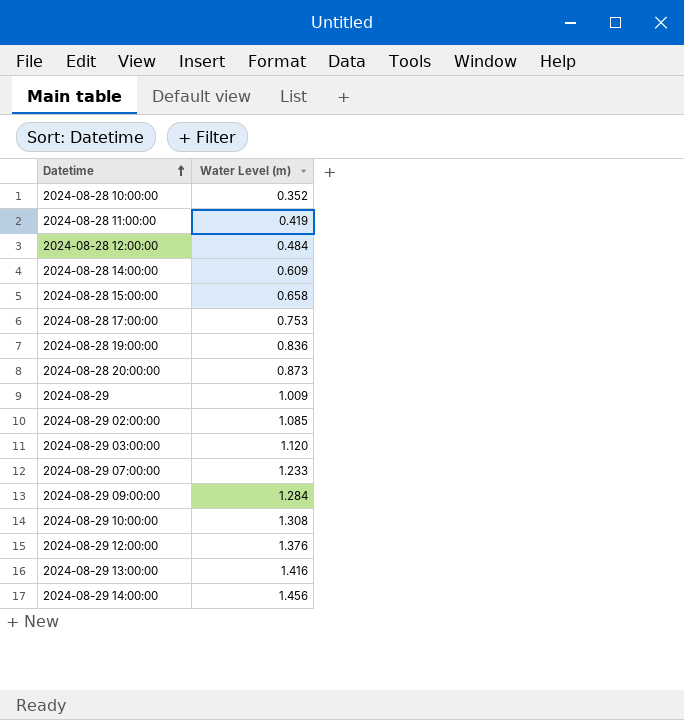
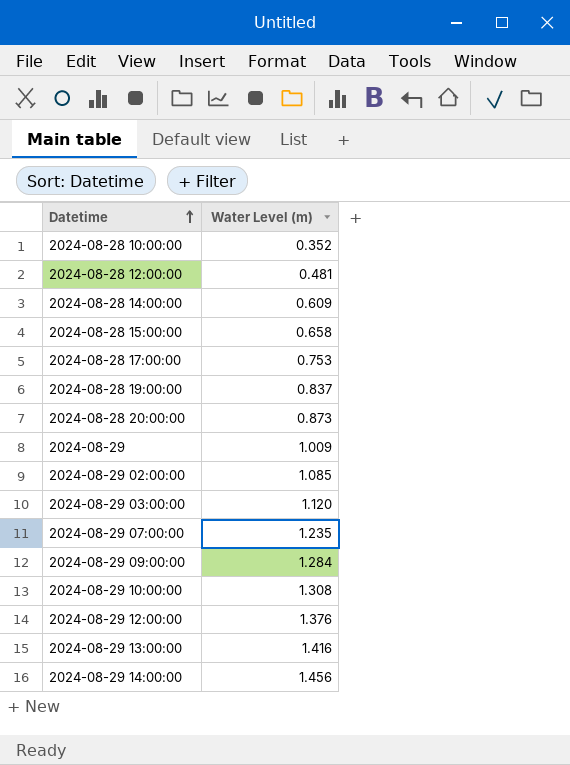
row 2024-08-28 11:00:00: 0.419 -> none
2024-08-28 12:00:00 | Water Level (m): 0.484 -> 0.481
2024-08-28 19:00:00 | Water Level (m): 0.836 -> 0.837
2024-08-29 07:00:00 | Water Level (m): 1.233 -> 1.235

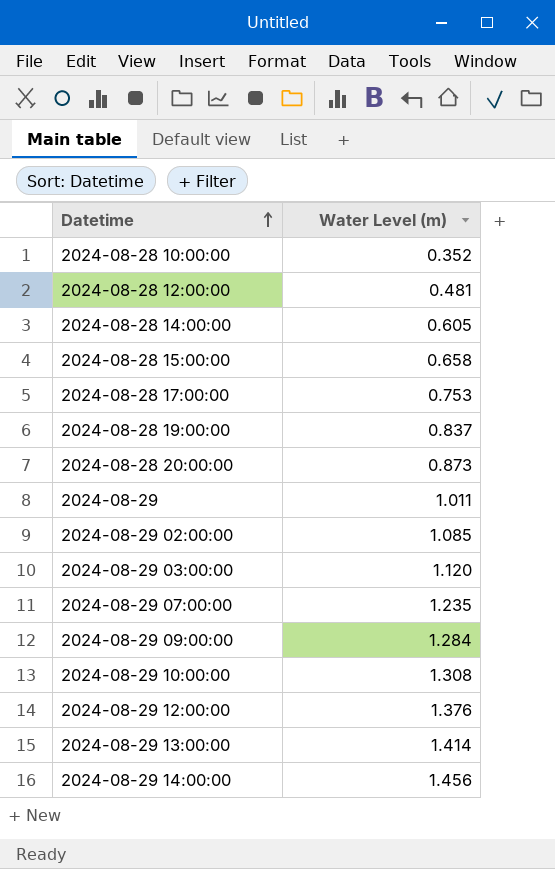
2024-08-28 14:00:00 | Water Level (m): 0.609 -> 0.605
2024-08-29 | Water Level (m): 1.009 -> 1.011
2024-08-29 13:00:00 | Water Level (m): 1.416 -> 1.414

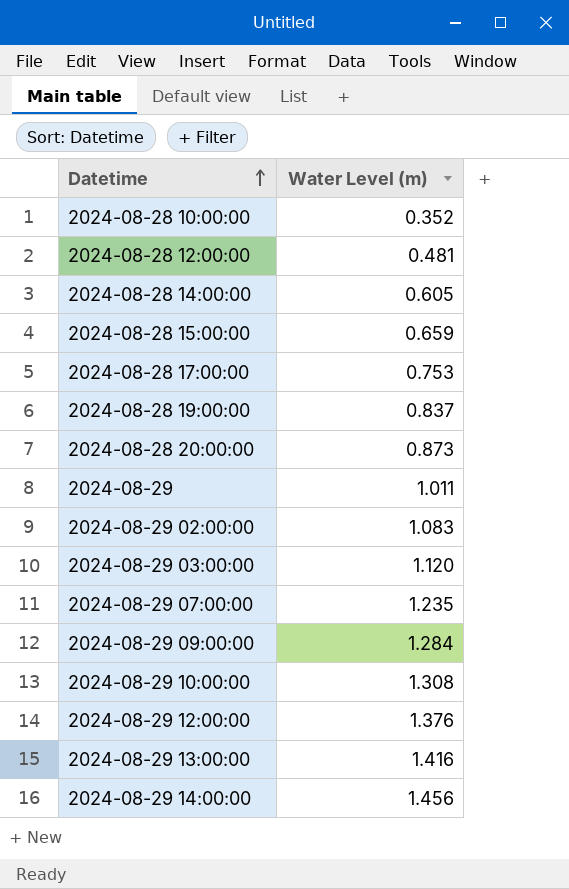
2024-08-28 15:00:00 | Water Level (m): 0.658 -> 0.659
2024-08-29 02:00:00 | Water Level (m): 1.085 -> 1.083
2024-08-29 13:00:00 | Water Level (m): 1.414 -> 1.416

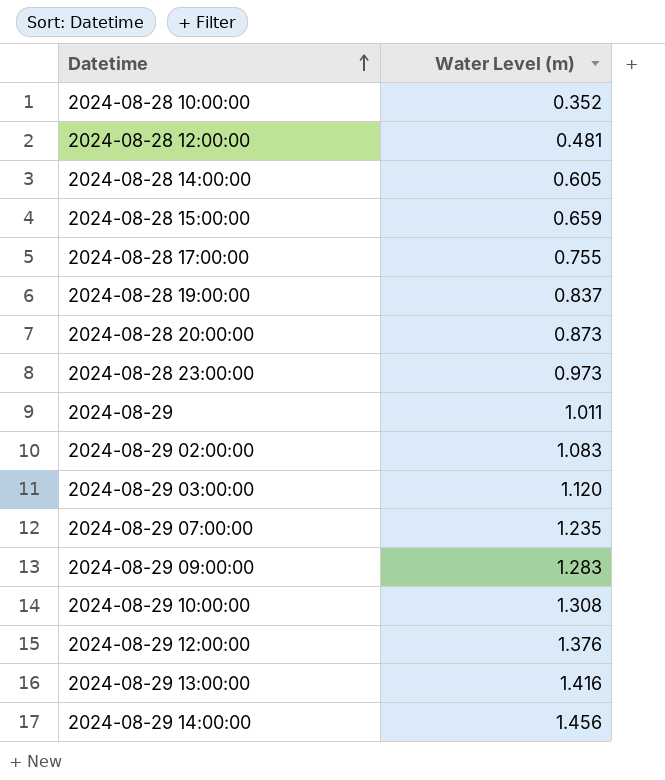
2024-08-28 17:00:00 | Water Level (m): 0.753 -> 0.755
row 2024-08-28 23:00:00: none -> 0.973
2024-08-29 09:00:00 | Water Level (m): 1.284 -> 1.283

